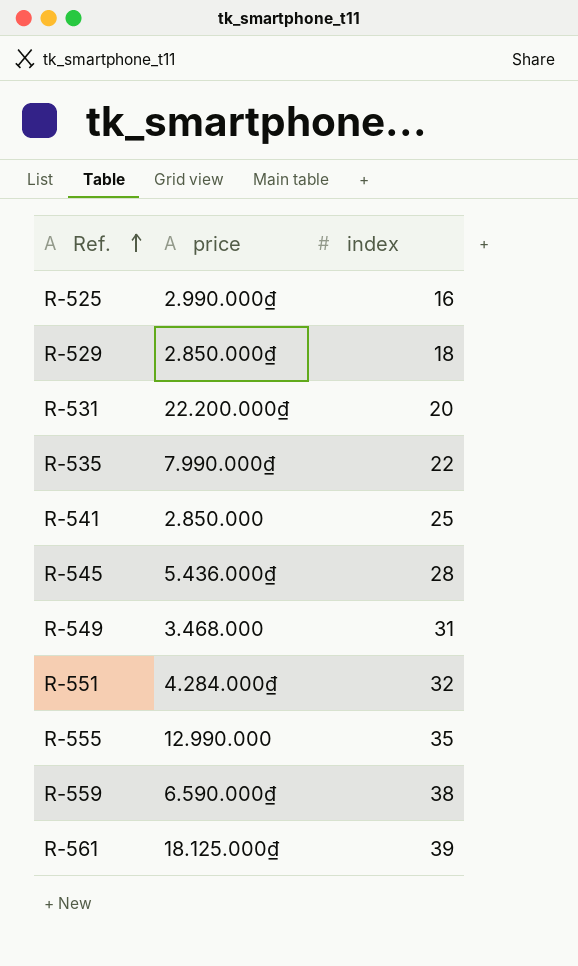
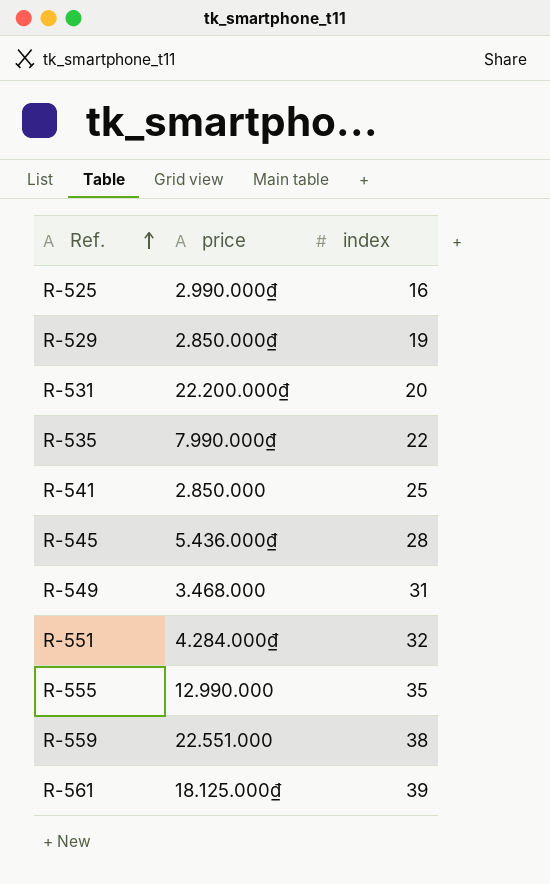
R-529 | index: 18 -> 19
R-559 | price: 6.590.000₫ -> 22.551.000

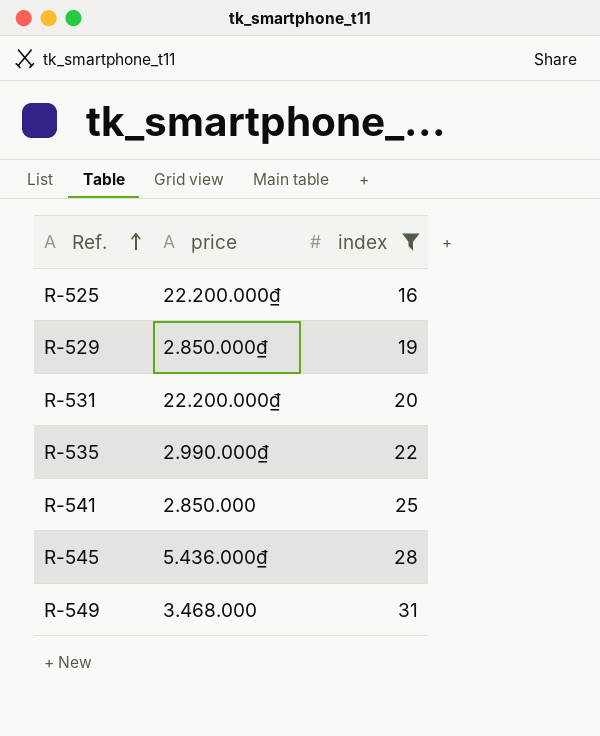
filter: none -> index <= 31
R-525 | price: 2.990.000₫ -> 22.200.000₫
R-535 | price: 7.990.000₫ -> 2.990.000₫

